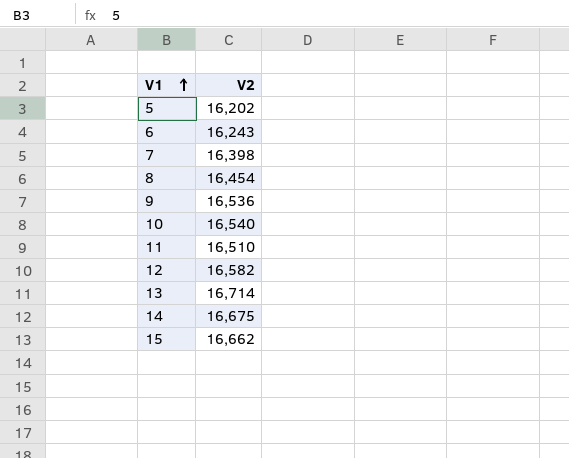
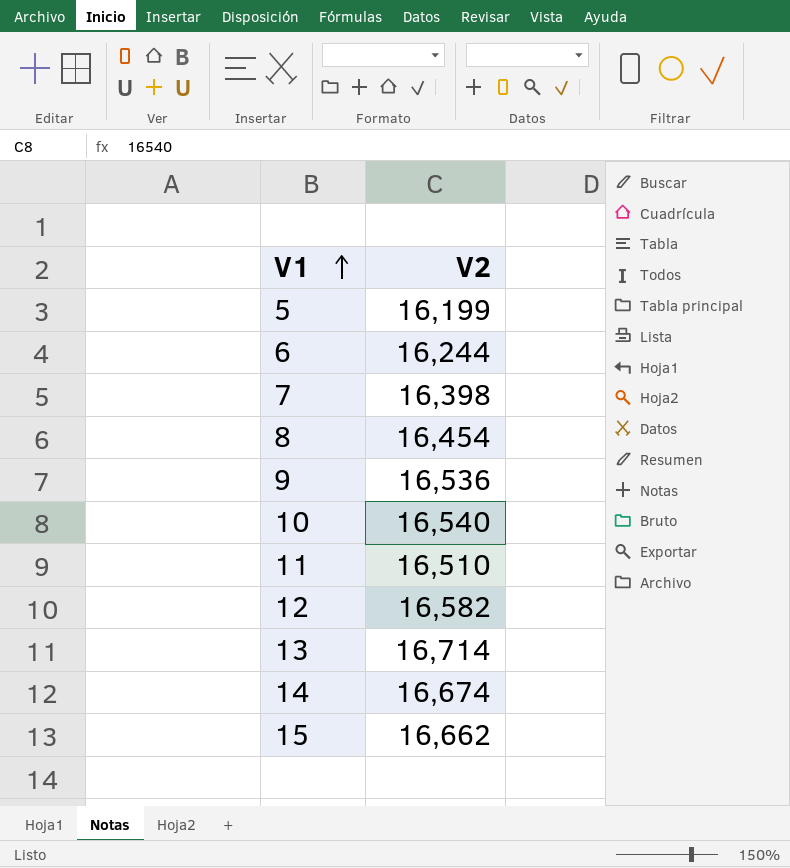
5 | V2: 16,202 -> 16,199
6 | V2: 16,243 -> 16,244
14 | V2: 16,675 -> 16,674

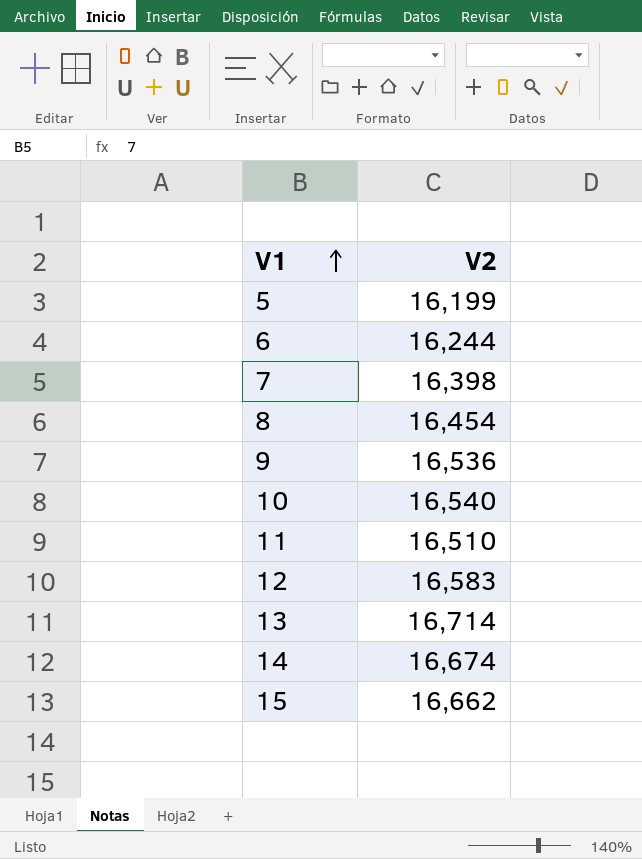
12 | V2: 16,582 -> 16,583

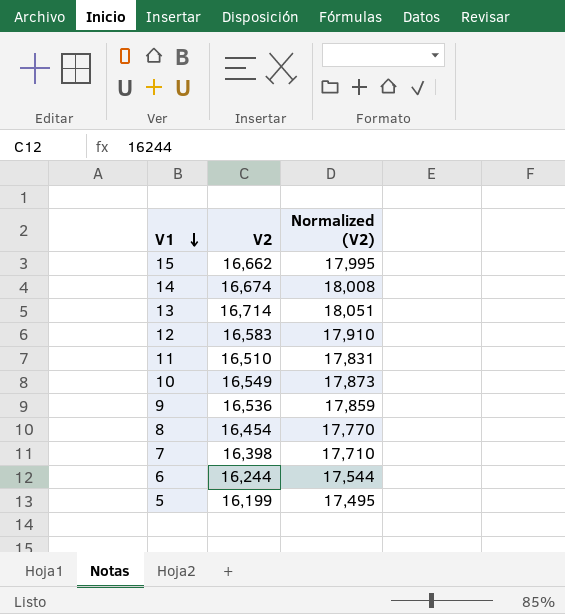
row order: V1 ascending -> V1 descending
column Normalized (V2) | formula: none -> [V2] * 1.08
10 | V2: 16,540 -> 16,549

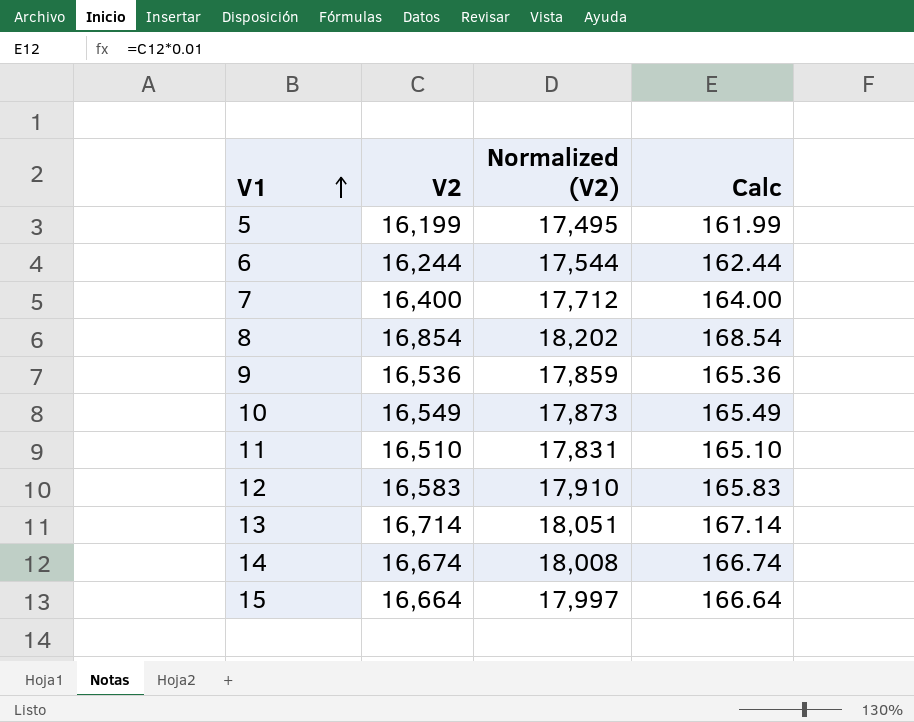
row order: V1 descending -> V1 ascending
column Calc | formula: none -> [V2] * 0.01
7 | V2: 16,398 -> 16,400
7 | Normalized (V2): 17,710 -> 17,712
8 | V2: 16,454 -> 16,854
8 | Normalized (V2): 17,770 -> 18,202
15 | V2: 16,662 -> 16,664
15 | Normalized (V2): 17,995 -> 17,997

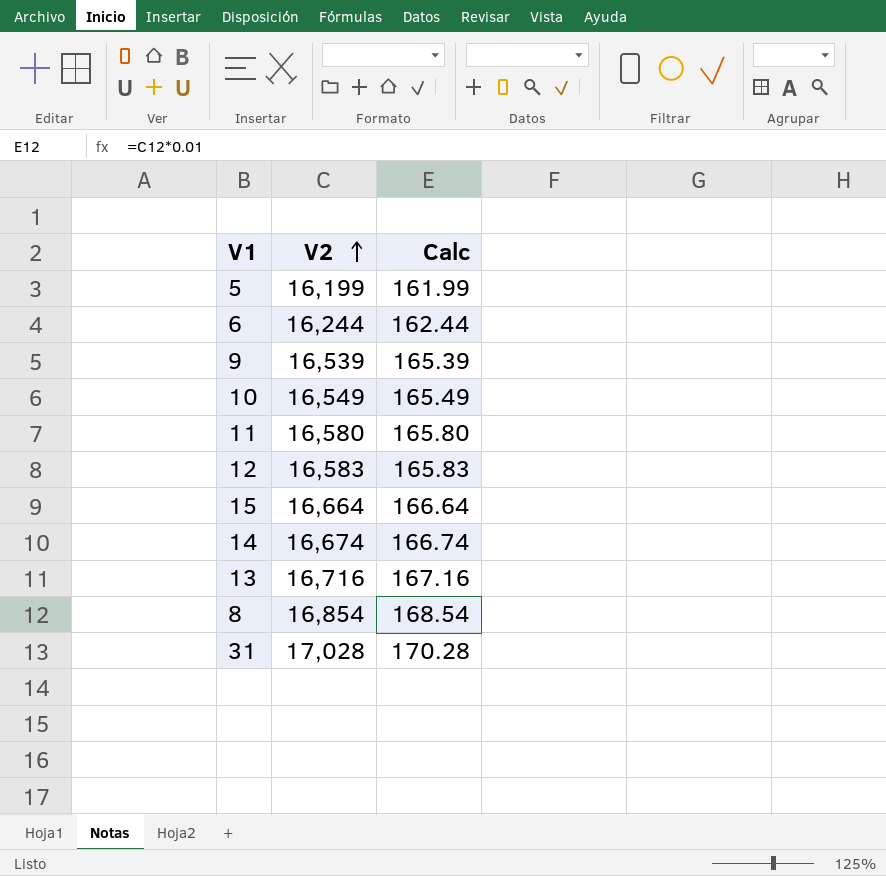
row order: V1 ascending -> V2 ascending
column Normalized (V2) | formula: [V2] * 1.08 -> none
row 7: 16,400 | 17,712 | 164.00 -> none
9 | V2: 16,536 -> 16,539
9 | Calc: 165.36 -> 165.39
11 | V2: 16,510 -> 16,580
11 | Calc: 165.10 -> 165.80
13 | V2: 16,714 -> 16,716
13 | Calc: 167.14 -> 167.16
row 31: none -> 17,028 | 170.28

